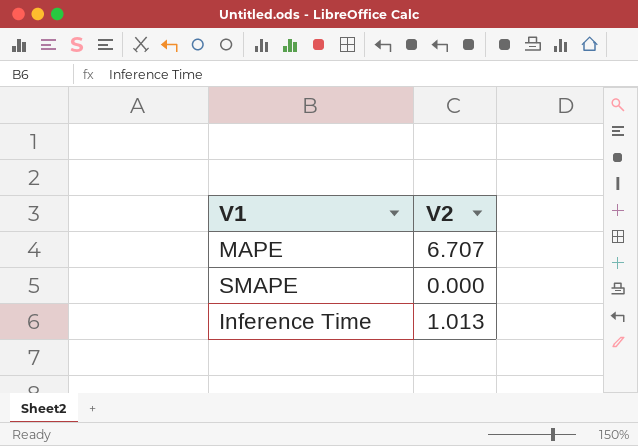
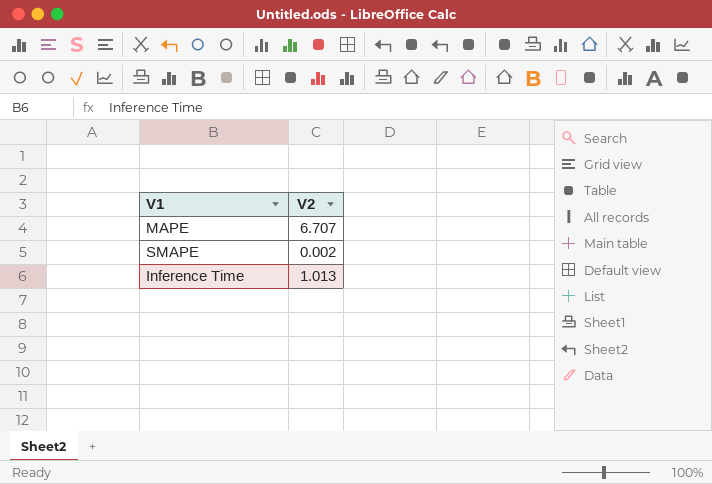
SMAPE | V2: 0.000 -> 0.002

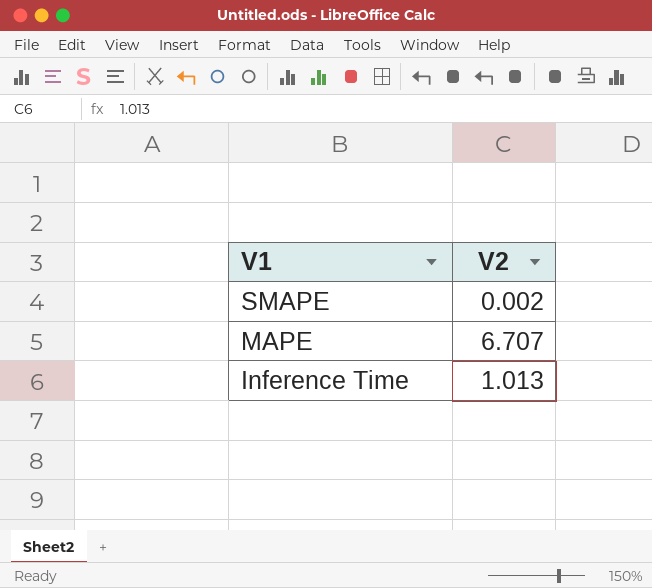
row order: none -> V1 descending

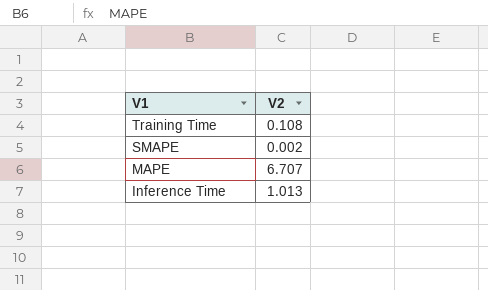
row Training Time: none -> 0.108

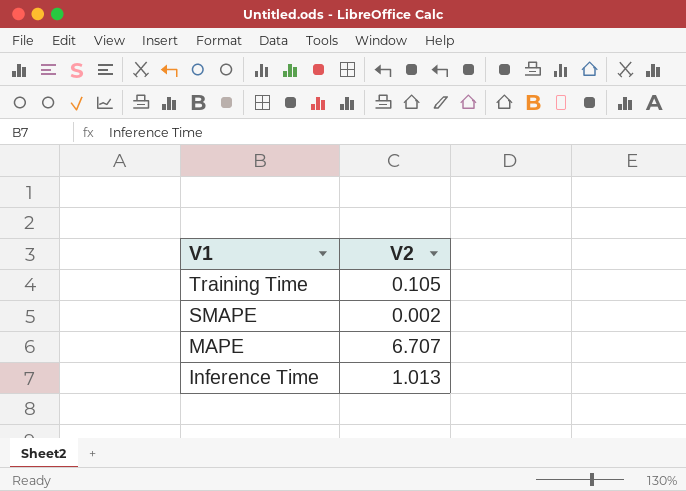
Training Time | V2: 0.108 -> 0.105

